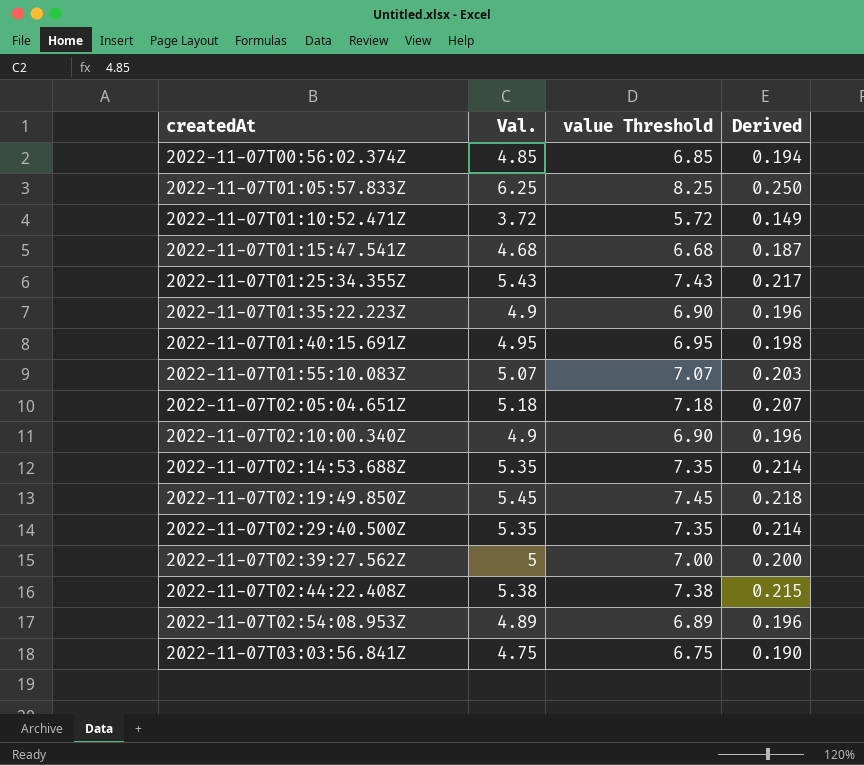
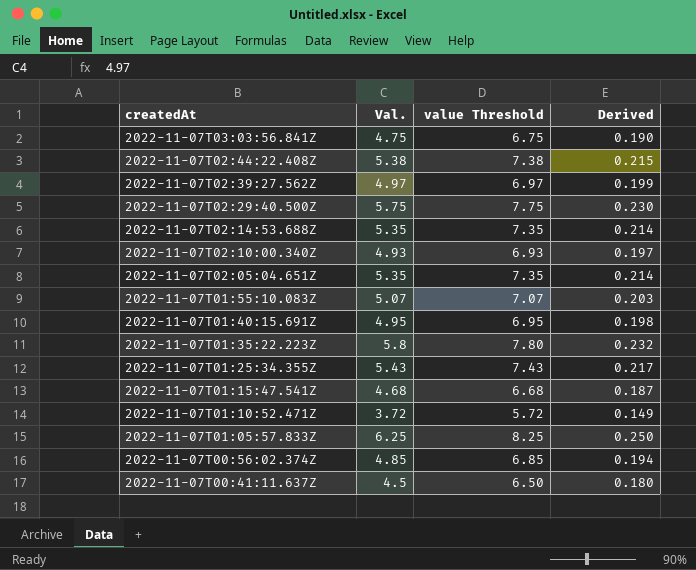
row order: createdAt ascending -> createdAt descending
row 2022-11-07T02:19:49.850Z: 5.45 | 7.45 | 0.218 -> none
row 2022-11-07T02:54:08.953Z: 4.89 | 6.89 | 0.196 -> none
2022-11-07T02:39:27.562Z | Val.: 5 -> 4.97
2022-11-07T02:39:27.562Z | value Threshold: 7.00 -> 6.97
2022-11-07T02:39:27.562Z | Derived: 0.200 -> 0.199
2022-11-07T02:29:40.500Z | Val.: 5.35 -> 5.75
2022-11-07T02:29:40.500Z | value Threshold: 7.35 -> 7.75
2022-11-07T02:29:40.500Z | Derived: 0.214 -> 0.230
2022-11-07T02:10:00.340Z | Val.: 4.9 -> 4.93
2022-11-07T02:10:00.340Z | value Threshold: 6.90 -> 6.93
2022-11-07T02:10:00.340Z | Derived: 0.196 -> 0.197
2022-11-07T02:05:04.651Z | Val.: 5.18 -> 5.35
2022-11-07T02:05:04.651Z | value Threshold: 7.18 -> 7.35
2022-11-07T02:05:04.651Z | Derived: 0.207 -> 0.214
2022-11-07T01:35:22.223Z | Val.: 4.9 -> 5.8
2022-11-07T01:35:22.223Z | value Threshold: 6.90 -> 7.80
2022-11-07T01:35:22.223Z | Derived: 0.196 -> 0.232
row 2022-11-07T00:41:11.637Z: none -> 4.5 | 6.50 | 0.180

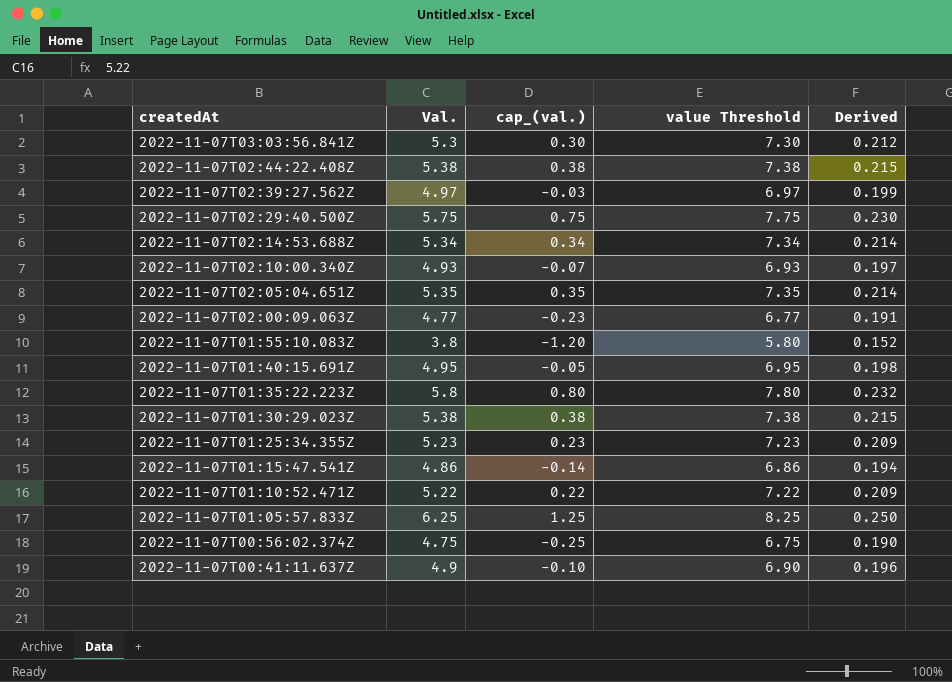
column cap_(val.) | formula: none -> [Val.] - 5
2022-11-07T03:03:56.841Z | Val.: 4.75 -> 5.3
2022-11-07T03:03:56.841Z | value Threshold: 6.75 -> 7.30
2022-11-07T03:03:56.841Z | Derived: 0.190 -> 0.212
2022-11-07T02:14:53.688Z | Val.: 5.35 -> 5.34
2022-11-07T02:14:53.688Z | value Threshold: 7.35 -> 7.34
row 2022-11-07T02:00:09.063Z: none -> 4.77 | -0.23 | 6.77 | 0.191
2022-11-07T01:55:10.083Z | Val.: 5.07 -> 3.8
2022-11-07T01:55:10.083Z | value Threshold: 7.07 -> 5.80
2022-11-07T01:55:10.083Z | Derived: 0.203 -> 0.152
row 2022-11-07T01:30:29.023Z: none -> 5.38 | 0.38 | 7.38 | 0.215
2022-11-07T01:25:34.355Z | Val.: 5.43 -> 5.23
2022-11-07T01:25:34.355Z | value Threshold: 7.43 -> 7.23
2022-11-07T01:25:34.355Z | Derived: 0.217 -> 0.209
2022-11-07T01:15:47.541Z | Val.: 4.68 -> 4.86
2022-11-07T01:15:47.541Z | value Threshold: 6.68 -> 6.86
2022-11-07T01:15:47.541Z | Derived: 0.187 -> 0.194
2022-11-07T01:10:52.471Z | Val.: 3.72 -> 5.22
2022-11-07T01:10:52.471Z | value Threshold: 5.72 -> 7.22
2022-11-07T01:10:52.471Z | Derived: 0.149 -> 0.209
2022-11-07T00:56:02.374Z | Val.: 4.85 -> 4.75
2022-11-07T00:56:02.374Z | value Threshold: 6.85 -> 6.75
2022-11-07T00:56:02.374Z | Derived: 0.194 -> 0.190
2022-11-07T00:41:11.637Z | Val.: 4.5 -> 4.9
2022-11-07T00:41:11.637Z | value Threshold: 6.50 -> 6.90
2022-11-07T00:41:11.637Z | Derived: 0.180 -> 0.196

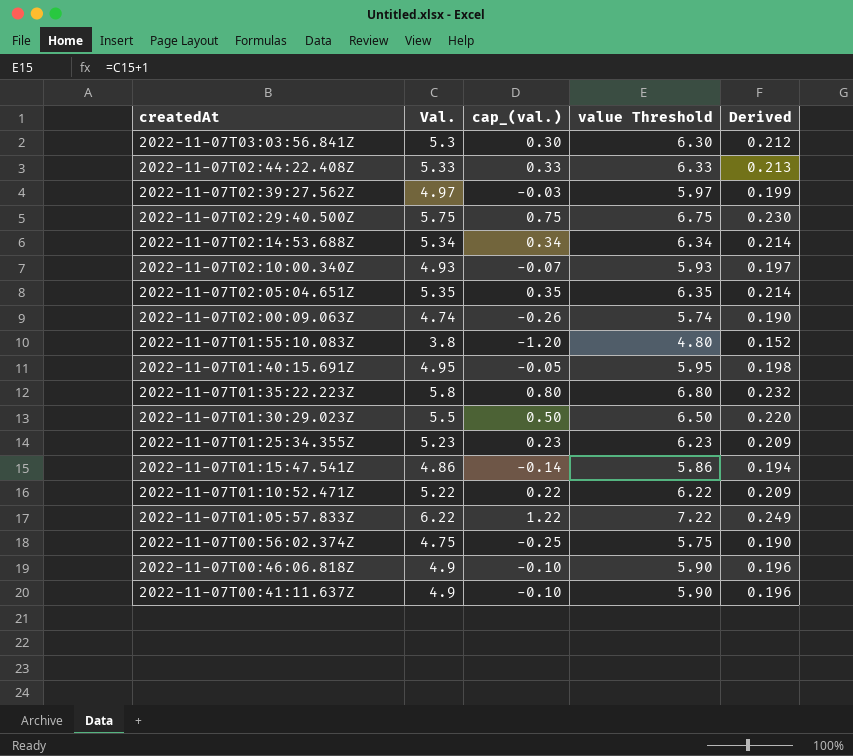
column value Threshold | formula: [Val.] + 2 -> [Val.] + 1
2022-11-07T02:44:22.408Z | Val.: 5.38 -> 5.33
2022-11-07T02:44:22.408Z | cap_(val.): 0.38 -> 0.33
2022-11-07T02:44:22.408Z | Derived: 0.215 -> 0.213
2022-11-07T02:00:09.063Z | Val.: 4.77 -> 4.74
2022-11-07T02:00:09.063Z | cap_(val.): -0.23 -> -0.26
2022-11-07T02:00:09.063Z | Derived: 0.191 -> 0.190
2022-11-07T01:30:29.023Z | Val.: 5.38 -> 5.5
2022-11-07T01:30:29.023Z | cap_(val.): 0.38 -> 0.50
2022-11-07T01:30:29.023Z | Derived: 0.215 -> 0.220
2022-11-07T01:05:57.833Z | Val.: 6.25 -> 6.22
2022-11-07T01:05:57.833Z | cap_(val.): 1.25 -> 1.22
2022-11-07T01:05:57.833Z | Derived: 0.250 -> 0.249
row 2022-11-07T00:46:06.818Z: none -> 4.9 | -0.10 | 5.90 | 0.196

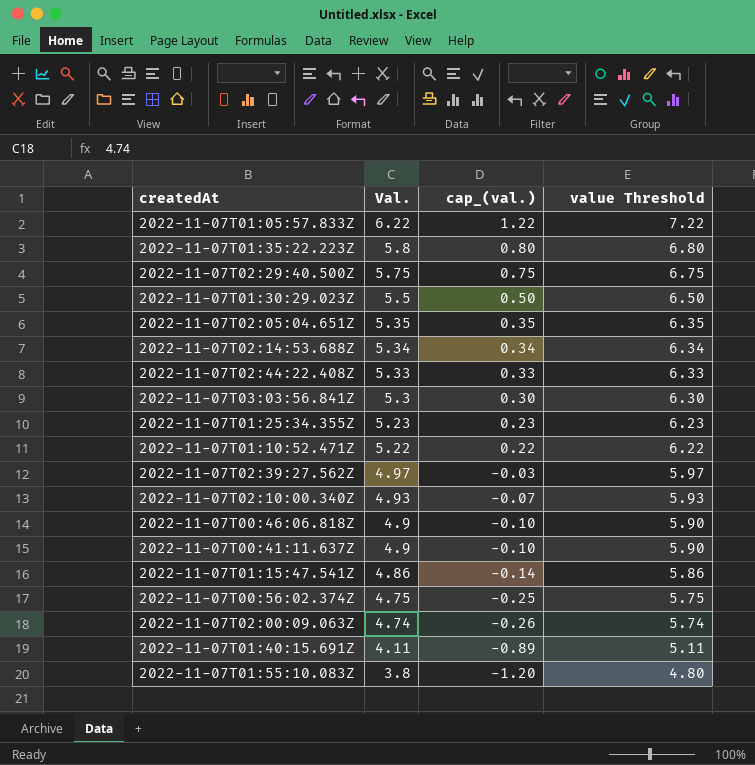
row order: createdAt descending -> Val. descending
column Derived | formula: [Val.] * 0.04 -> none
2022-11-07T01:40:15.691Z | Val.: 4.95 -> 4.11
2022-11-07T01:40:15.691Z | cap_(val.): -0.05 -> -0.89
2022-11-07T01:40:15.691Z | value Threshold: 5.95 -> 5.11

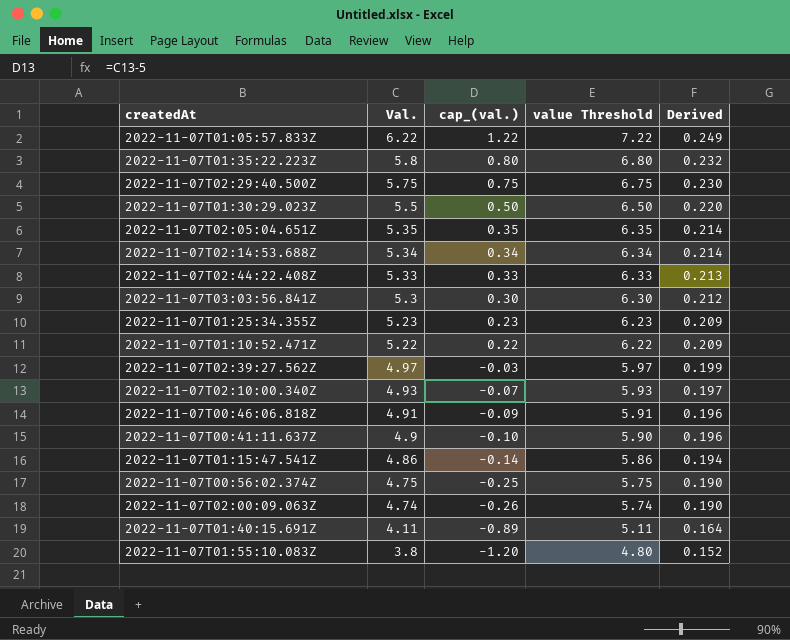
column Derived | formula: none -> [Val.] * 0.04
2022-11-07T00:46:06.818Z | Val.: 4.9 -> 4.91
2022-11-07T00:46:06.818Z | cap_(val.): -0.10 -> -0.09
2022-11-07T00:46:06.818Z | value Threshold: 5.90 -> 5.91

